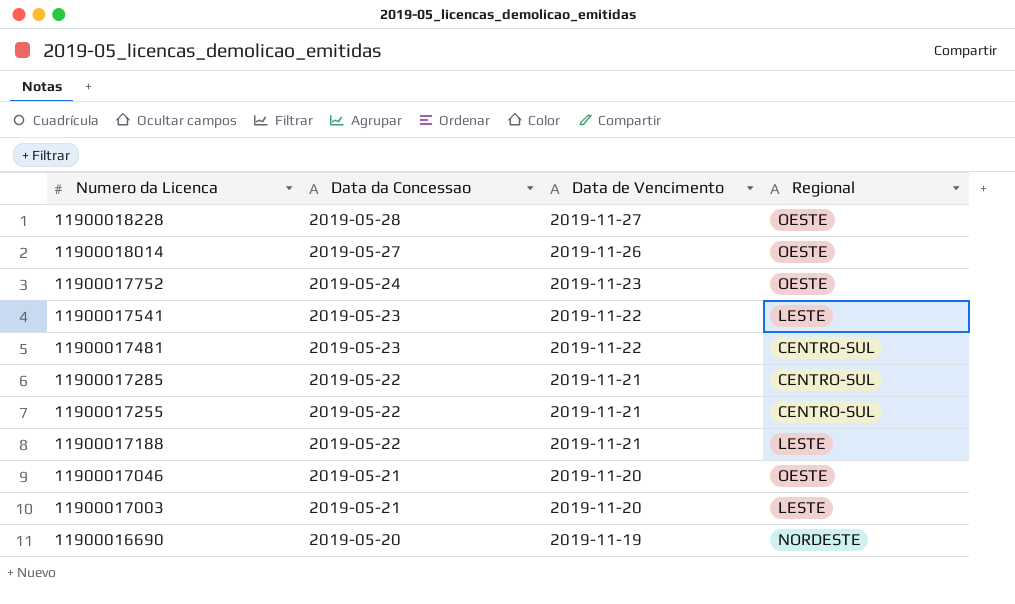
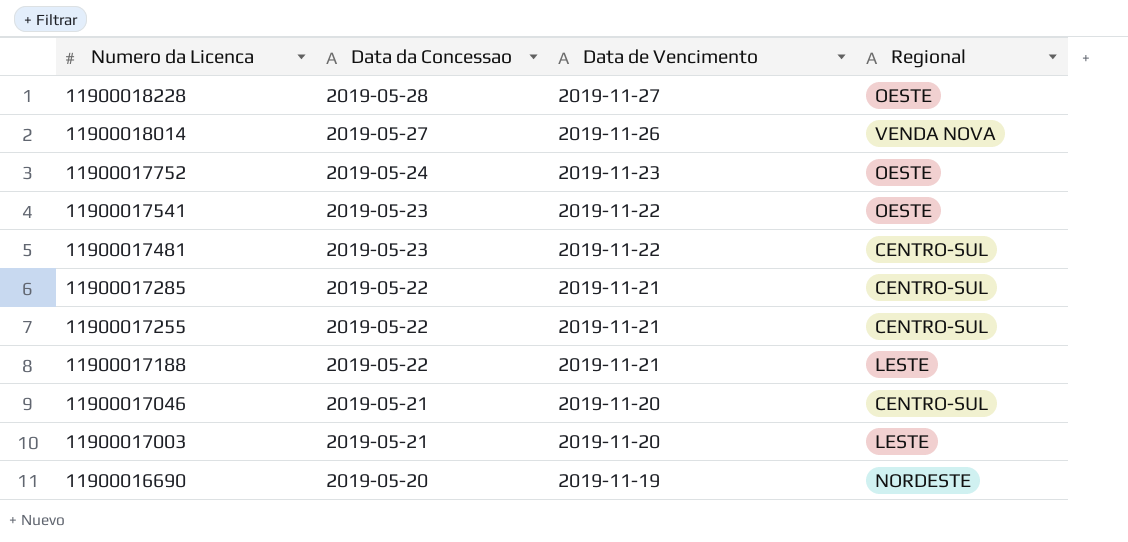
11900018014 | Regional: OESTE -> VENDA NOVA
11900017541 | Regional: LESTE -> OESTE
11900017046 | Regional: OESTE -> CENTRO-SUL

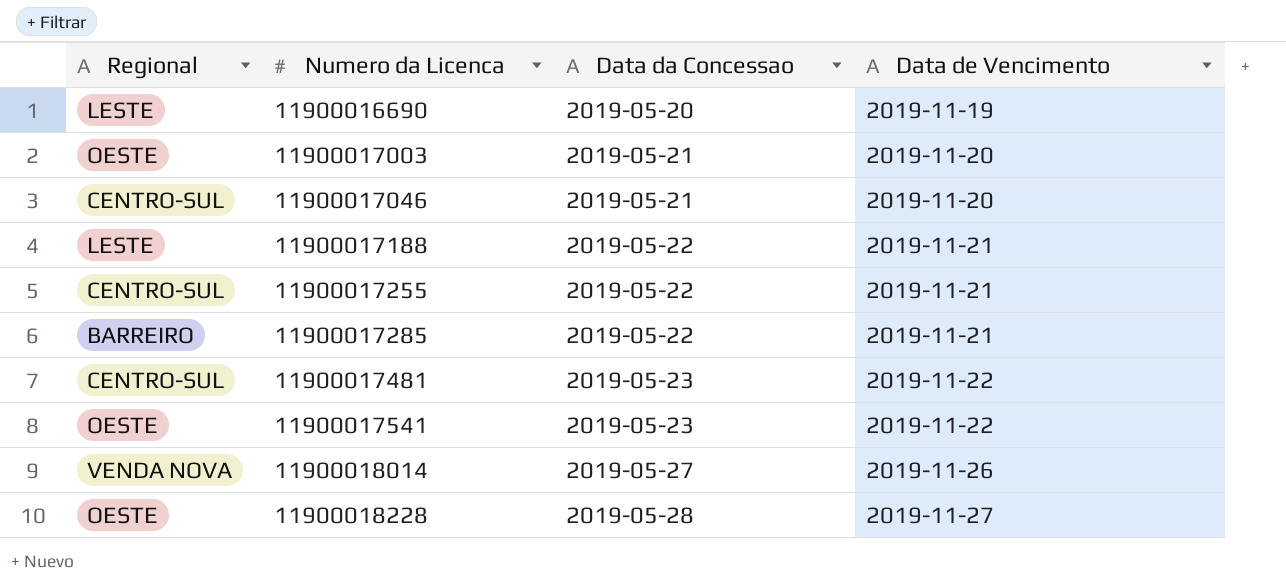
row order: Numero da Licenca descending -> Numero da Licenca ascending
column Regional | position: 4 -> 1
row 11900017752: 2019-05-24 | 2019-11-23 | OESTE -> none
11900016690 | Regional: NORDESTE -> LESTE
11900017003 | Regional: LESTE -> OESTE
11900017285 | Regional: CENTRO-SUL -> BARREIRO

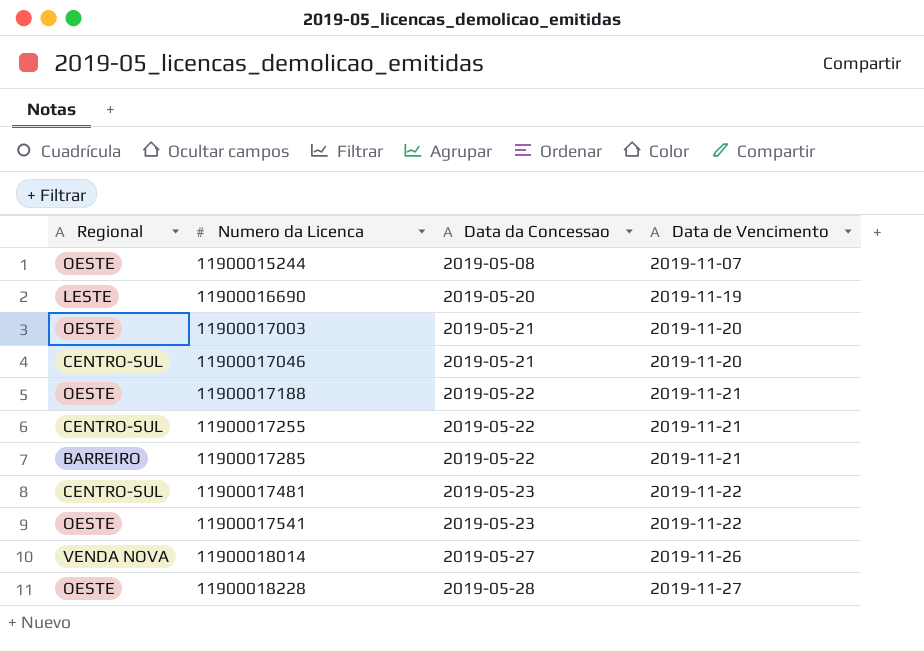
row 11900015244: none -> OESTE | 2019-05-08 | 2019-11-07
11900017188 | Regional: LESTE -> OESTE

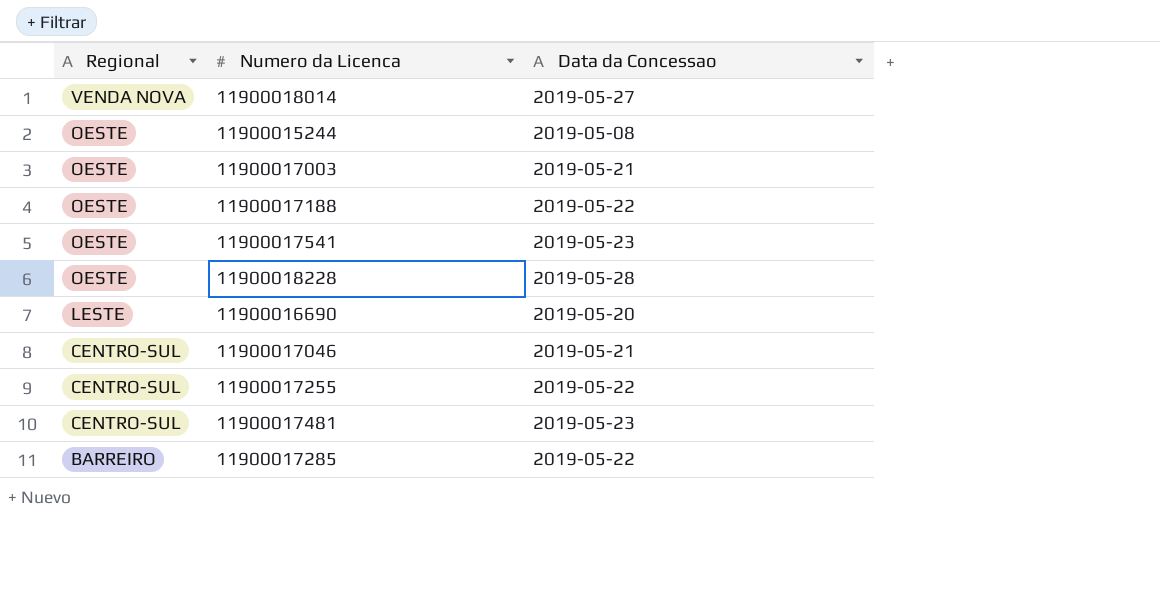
row order: Numero da Licenca ascending -> Regional descending
column Data de Vencimento | position: 4 -> none

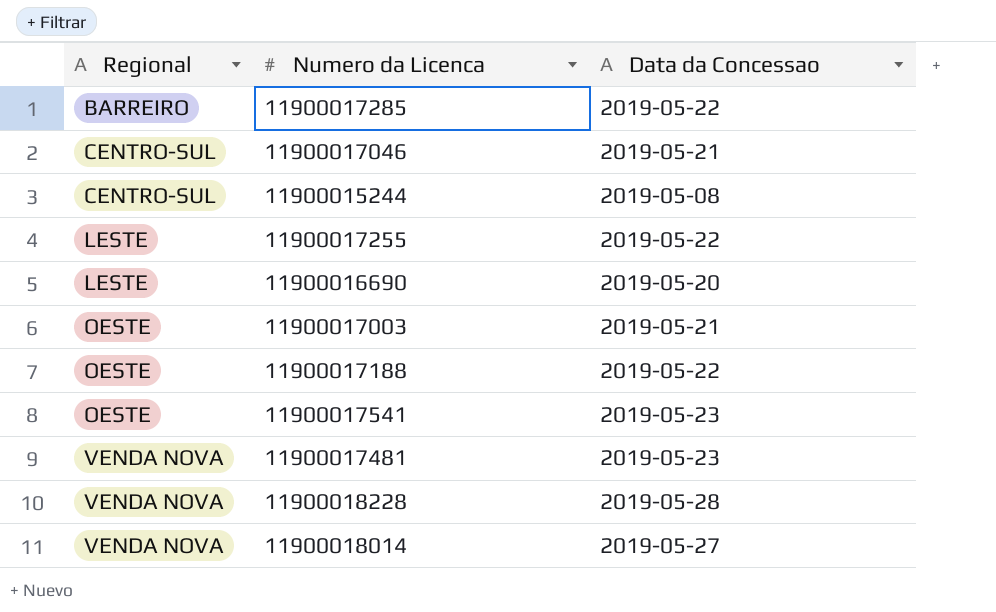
row order: Regional descending -> Regional ascending
11900015244 | Regional: OESTE -> CENTRO-SUL
11900017255 | Regional: CENTRO-SUL -> LESTE
11900017481 | Regional: CENTRO-SUL -> VENDA NOVA
11900018228 | Regional: OESTE -> VENDA NOVA

